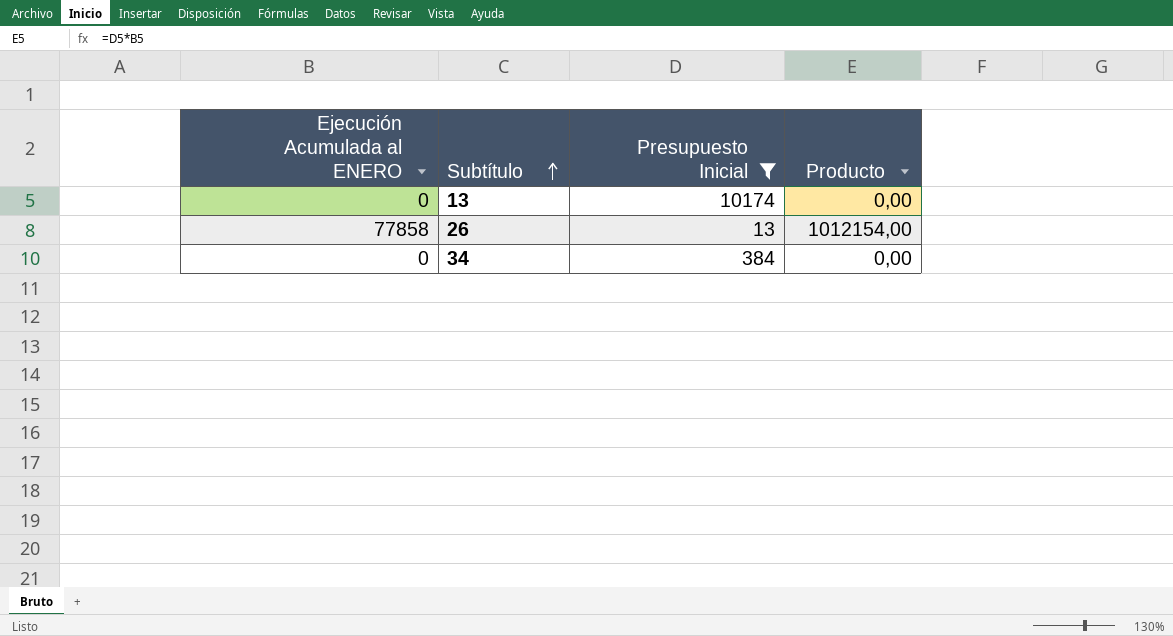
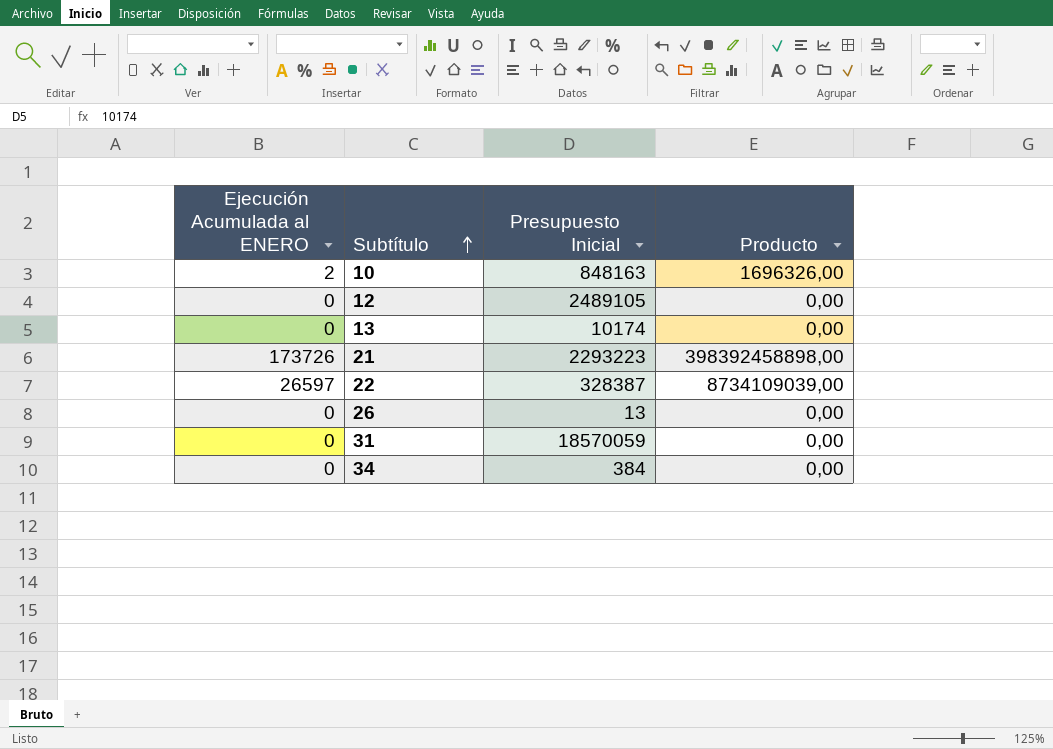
filter: Presupuesto Inicial <= 10174 -> none
26 | Ejecución Acumulada al ENERO: 77858 -> 0
26 | Producto: 1012154,00 -> 0,00

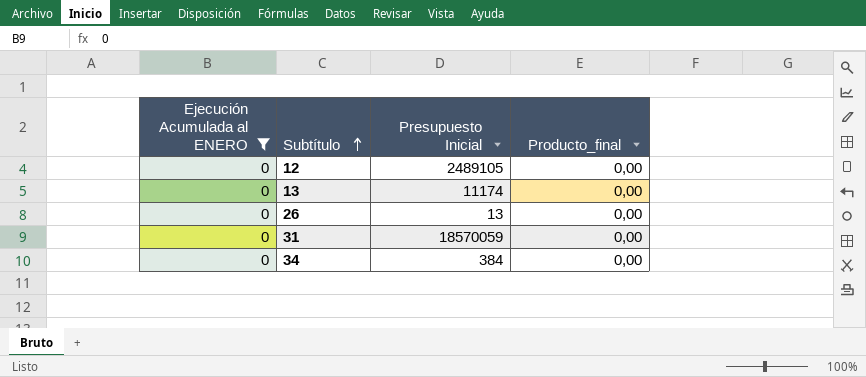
filter: none -> Ejecución Acumulada al ENERO = 0
column name: Producto -> Producto_final
13 | Presupuesto Inicial: 10174 -> 11174

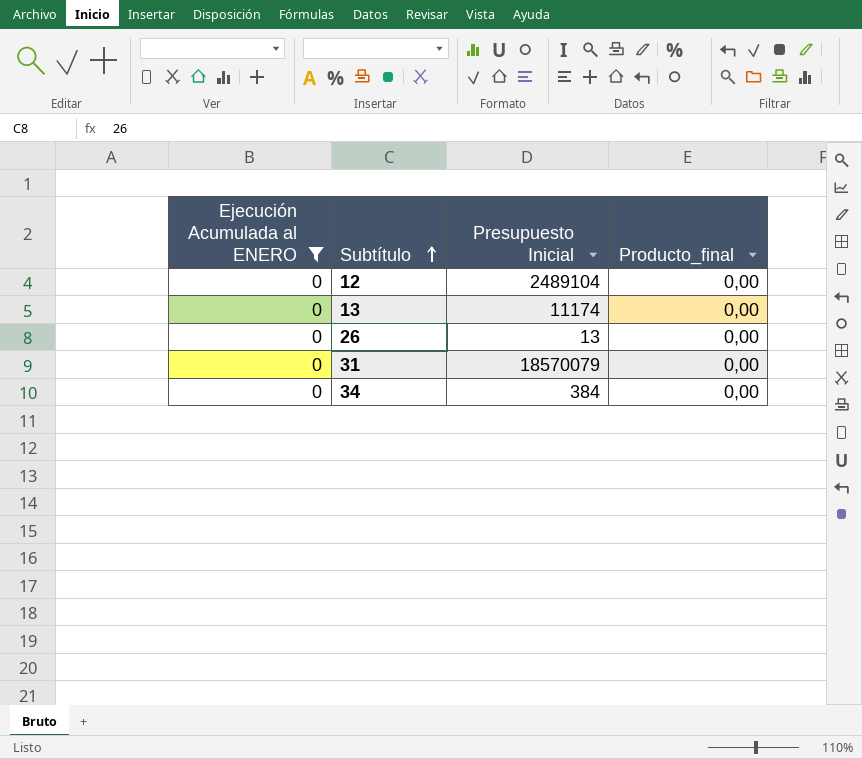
12 | Presupuesto Inicial: 2489105 -> 2489104
31 | Presupuesto Inicial: 18570059 -> 18570079

